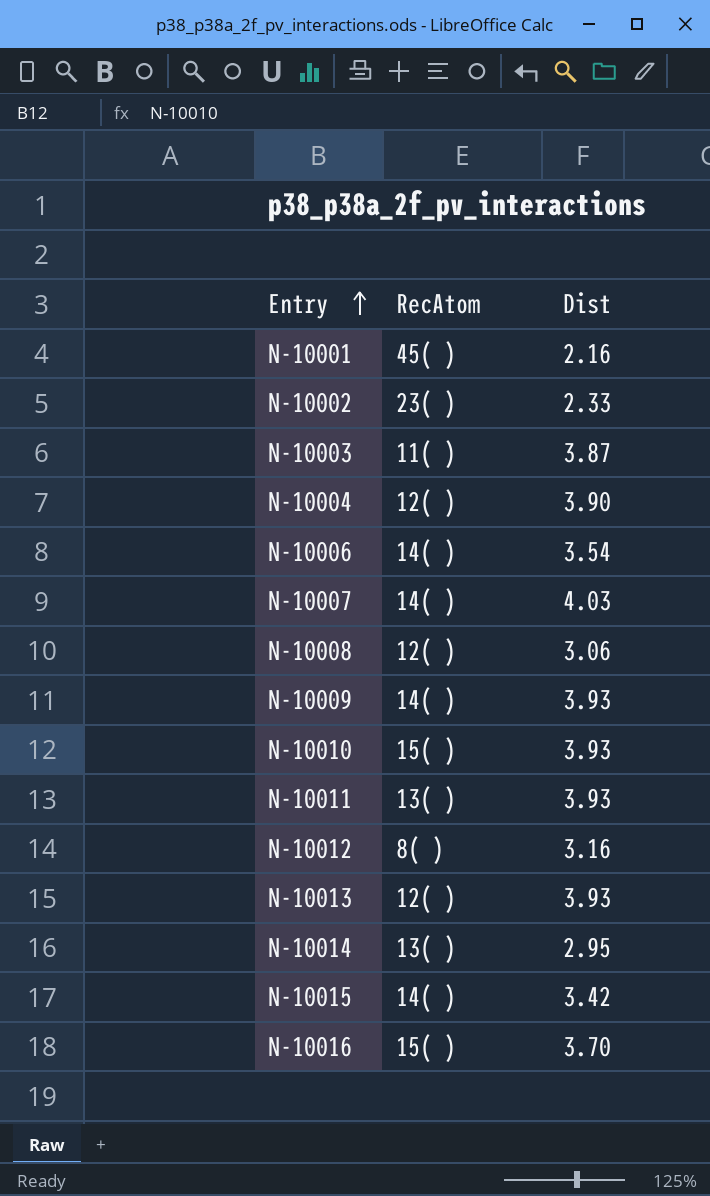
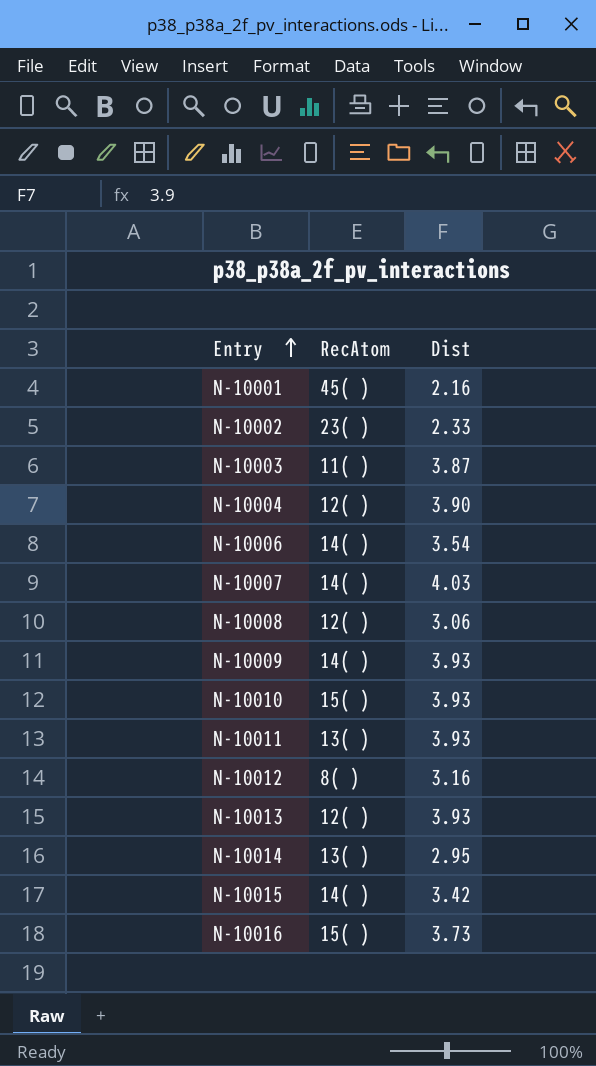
N-10016 | Dist: 3.70 -> 3.73

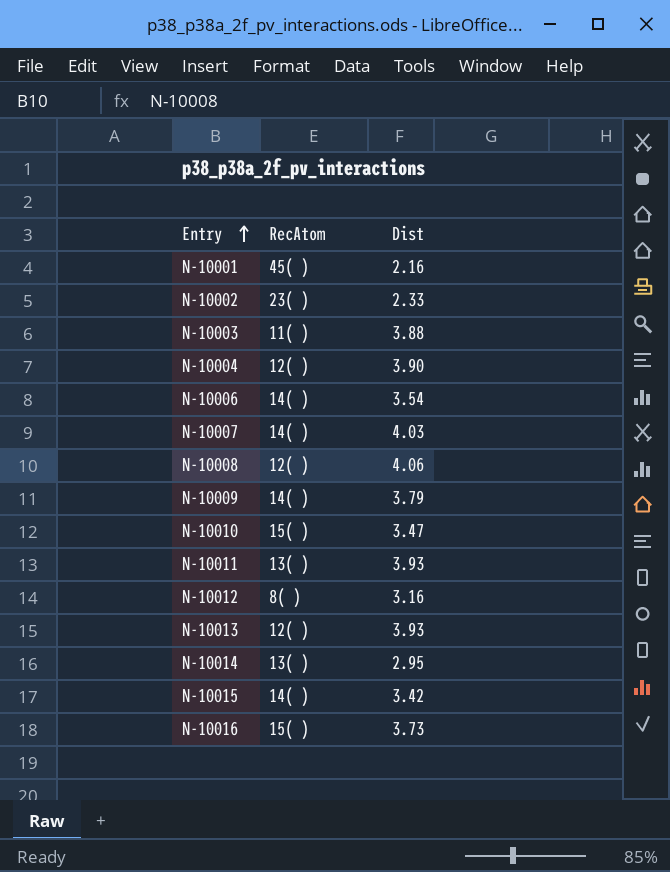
N-10003 | Dist: 3.87 -> 3.88
N-10008 | Dist: 3.06 -> 4.06
N-10009 | Dist: 3.93 -> 3.79
N-10010 | Dist: 3.93 -> 3.47

